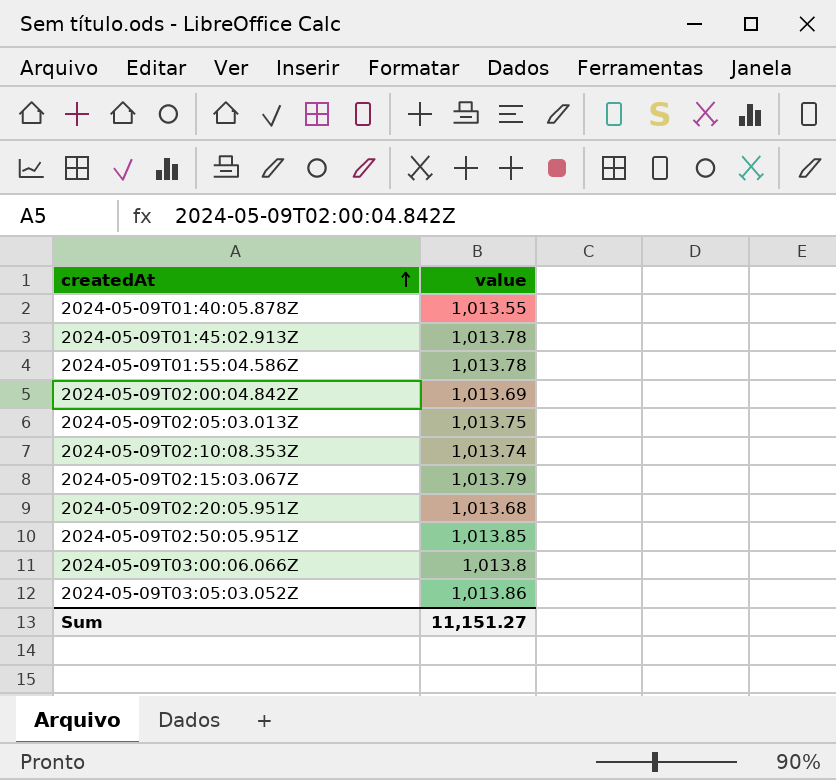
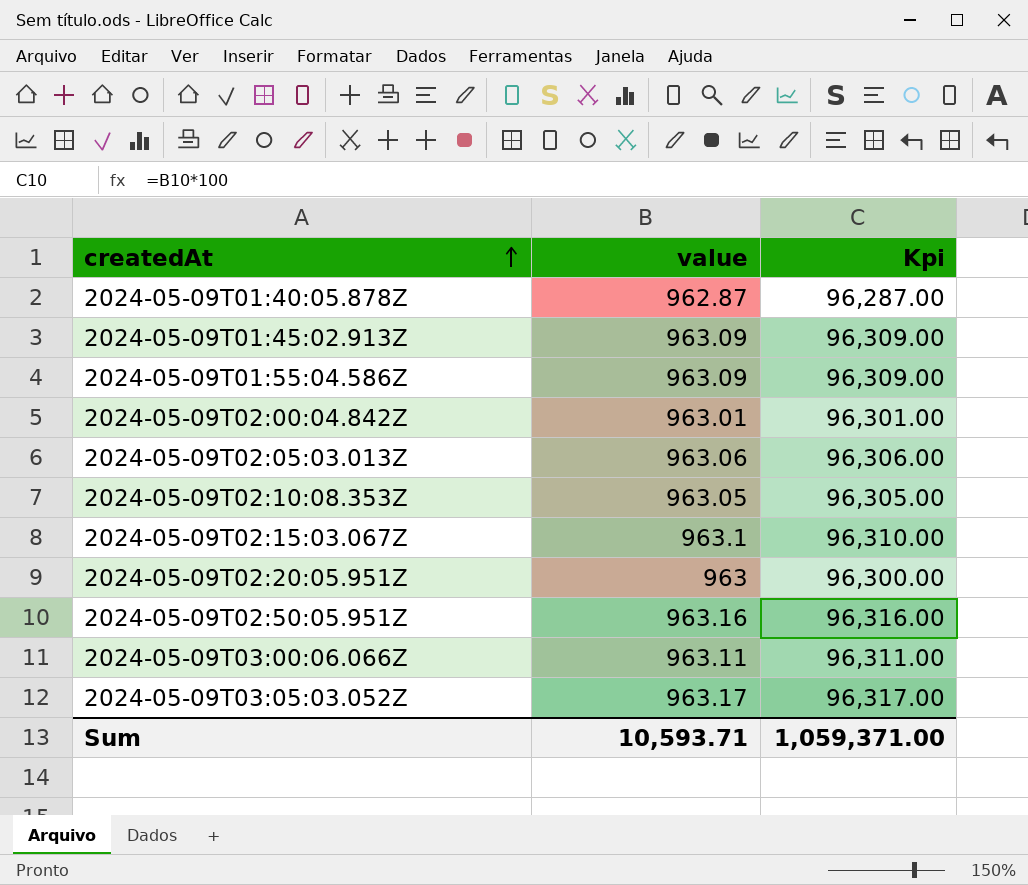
column Kpi | formula: none -> [value] * 100
2024-05-09T01:40:05.878Z | value: 1,013.55 -> 962.87
2024-05-09T01:45:02.913Z | value: 1,013.78 -> 963.09
2024-05-09T01:55:04.586Z | value: 1,013.78 -> 963.09
2024-05-09T02:00:04.842Z | value: 1,013.69 -> 963.01
2024-05-09T02:05:03.013Z | value: 1,013.75 -> 963.06
2024-05-09T02:10:08.353Z | value: 1,013.74 -> 963.05
2024-05-09T02:15:03.067Z | value: 1,013.79 -> 963.1
2024-05-09T02:20:05.951Z | value: 1,013.68 -> 963
2024-05-09T02:50:05.951Z | value: 1,013.85 -> 963.16
2024-05-09T03:00:06.066Z | value: 1,013.8 -> 963.11
2024-05-09T03:05:03.052Z | value: 1,013.86 -> 963.17
Sum | value: 11,151.27 -> 10,593.71

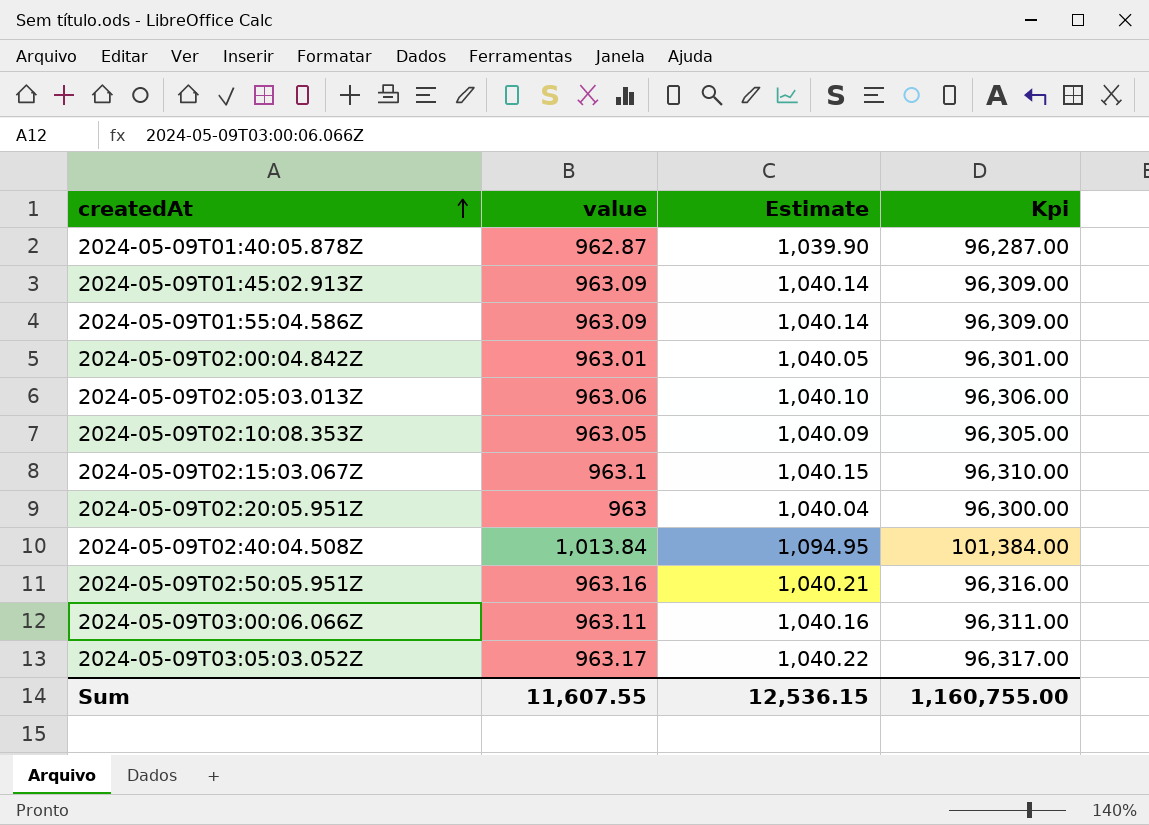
column Estimate | formula: none -> [value] * 1.08
row 2024-05-09T02:40:04.508Z: none -> 1,013.84 | 1,094.95 | 101,384.00
Sum | value: 10,593.71 -> 11,607.55
Sum | Kpi: 1,059,371.00 -> 1,160,755.00

